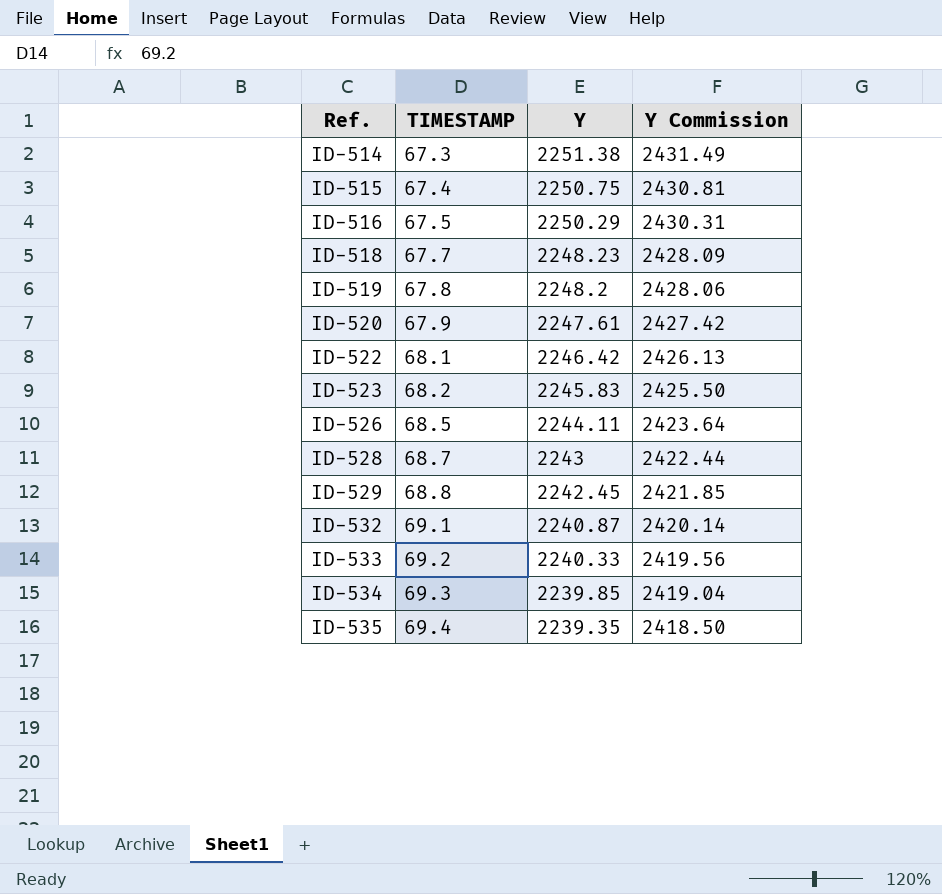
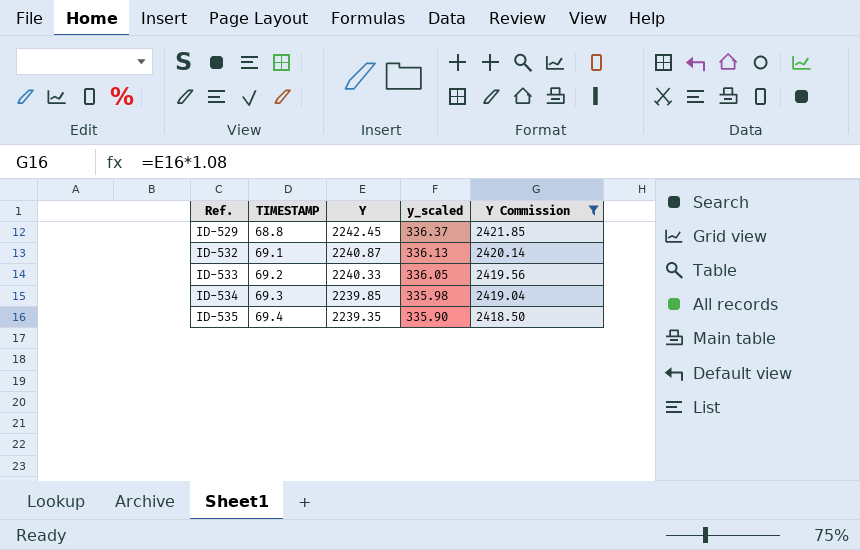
filter: none -> Y Commission <= 2421.85
column y_scaled | formula: none -> [Y] * 0.15

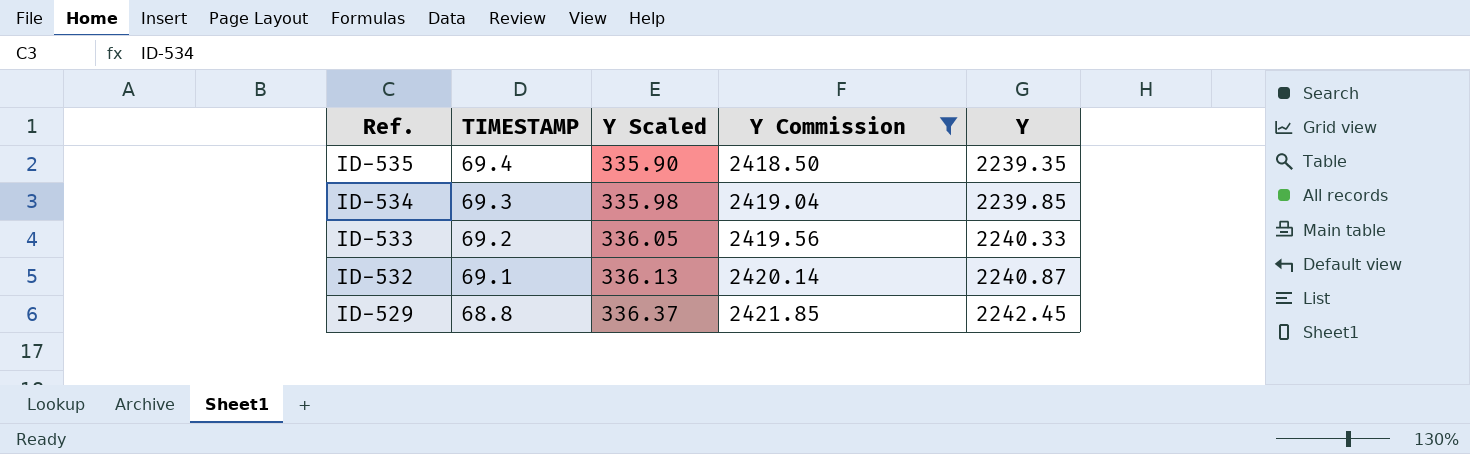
row order: Ref. ascending -> Ref. descending
column name: y_scaled -> Y Scaled
column Y | position: 3 -> 5

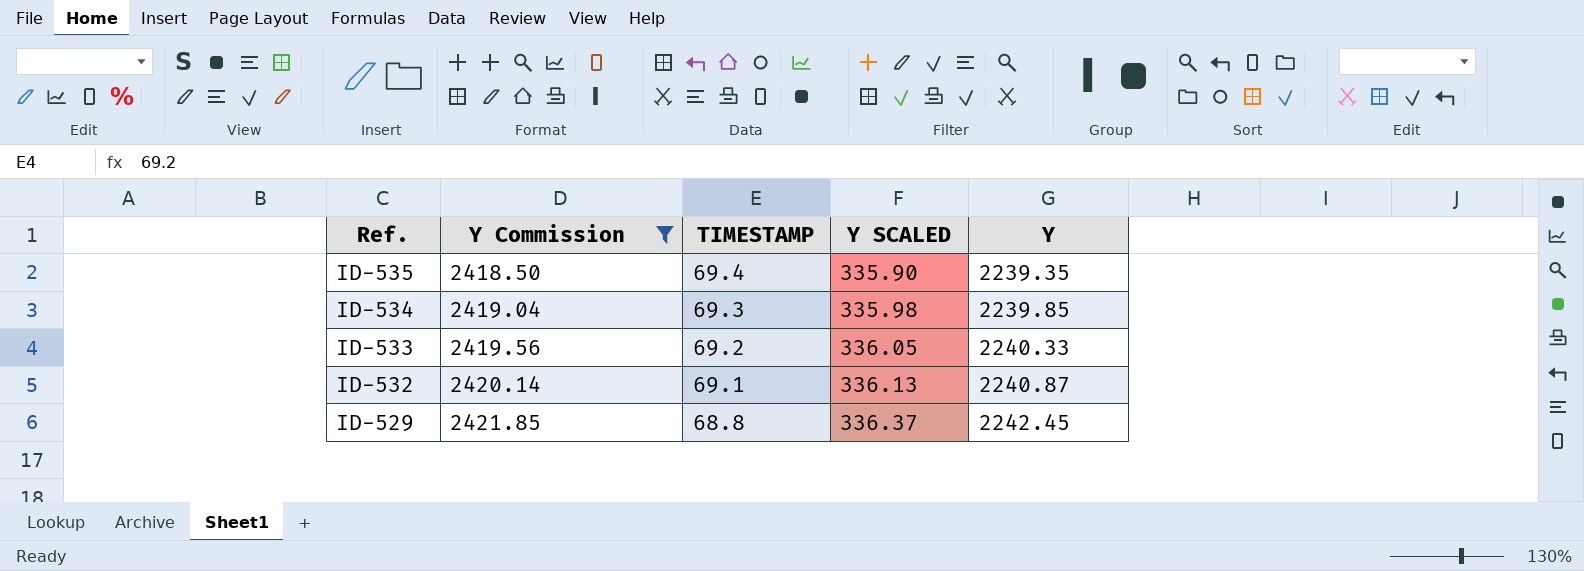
column Y Commission | position: 4 -> 2
column name: Y Scaled -> Y SCALED

